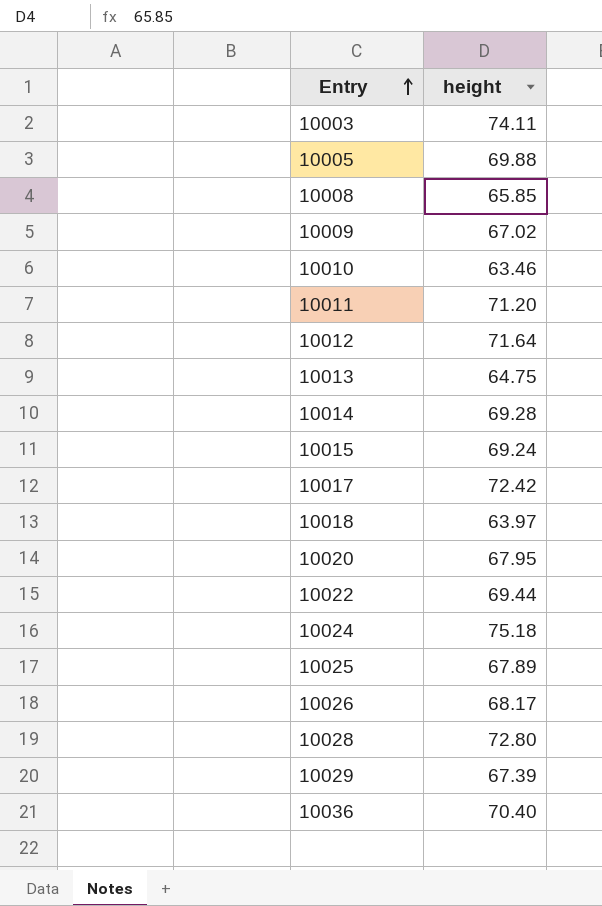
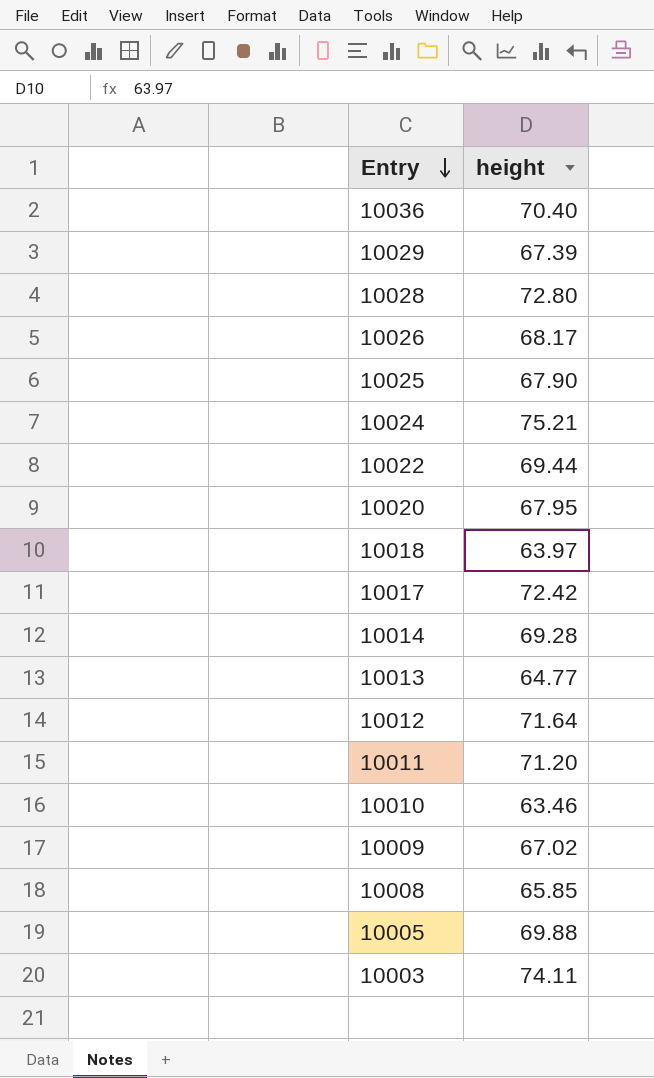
row order: Entry ascending -> Entry descending
row 10015: 69.24 -> none
10025 | height: 67.89 -> 67.90
10024 | height: 75.18 -> 75.21
10013 | height: 64.75 -> 64.77

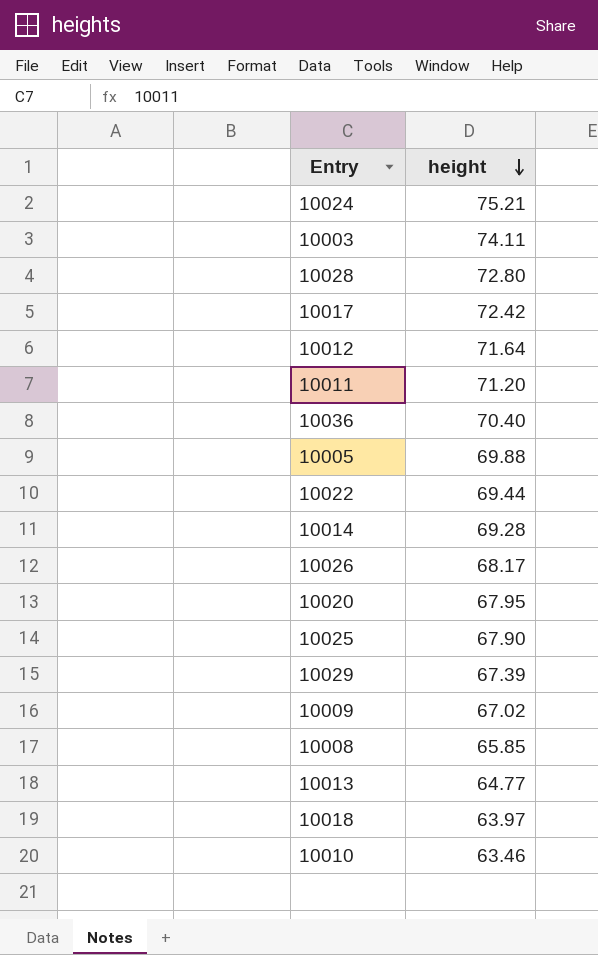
row order: Entry descending -> height descending

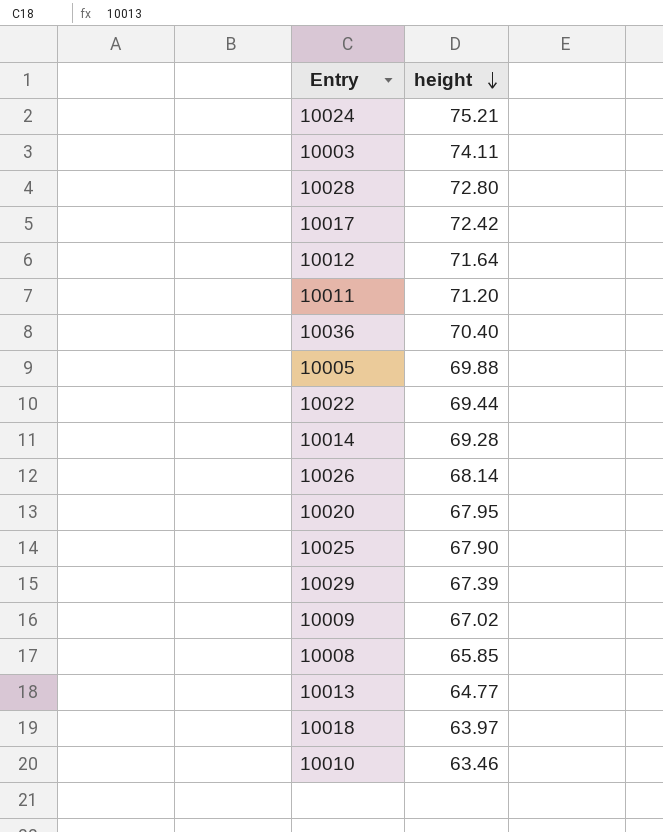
10026 | height: 68.17 -> 68.14

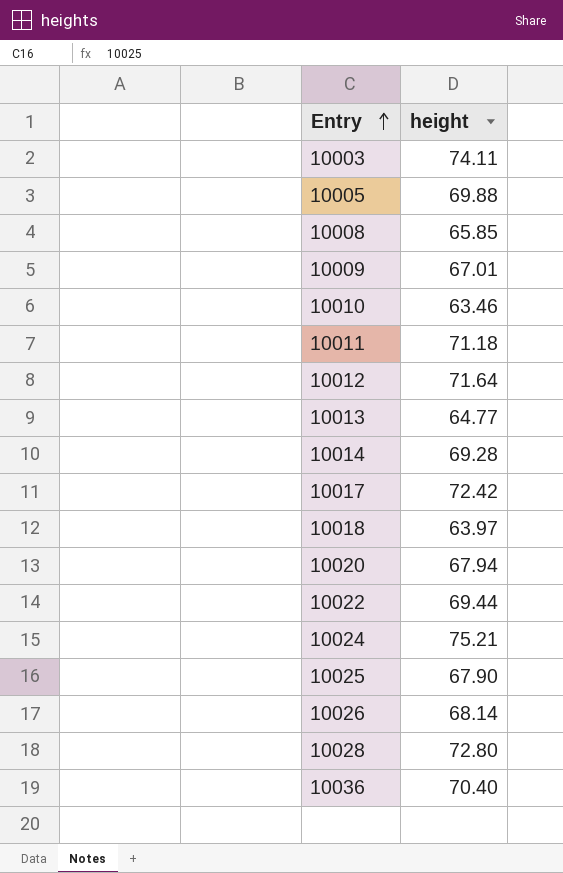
row order: height descending -> Entry ascending
row 10029: 67.39 -> none
10009 | height: 67.02 -> 67.01
10011 | height: 71.20 -> 71.18
10020 | height: 67.95 -> 67.94

